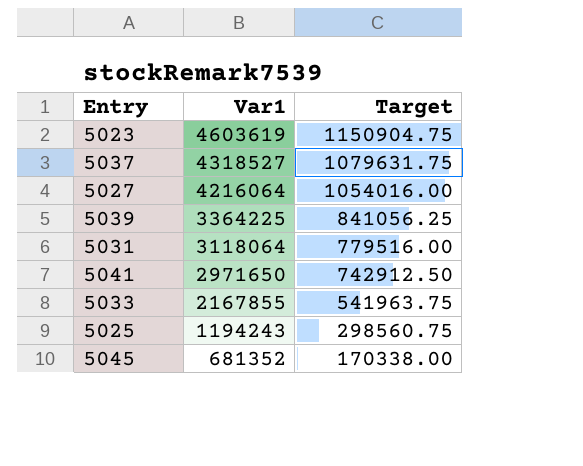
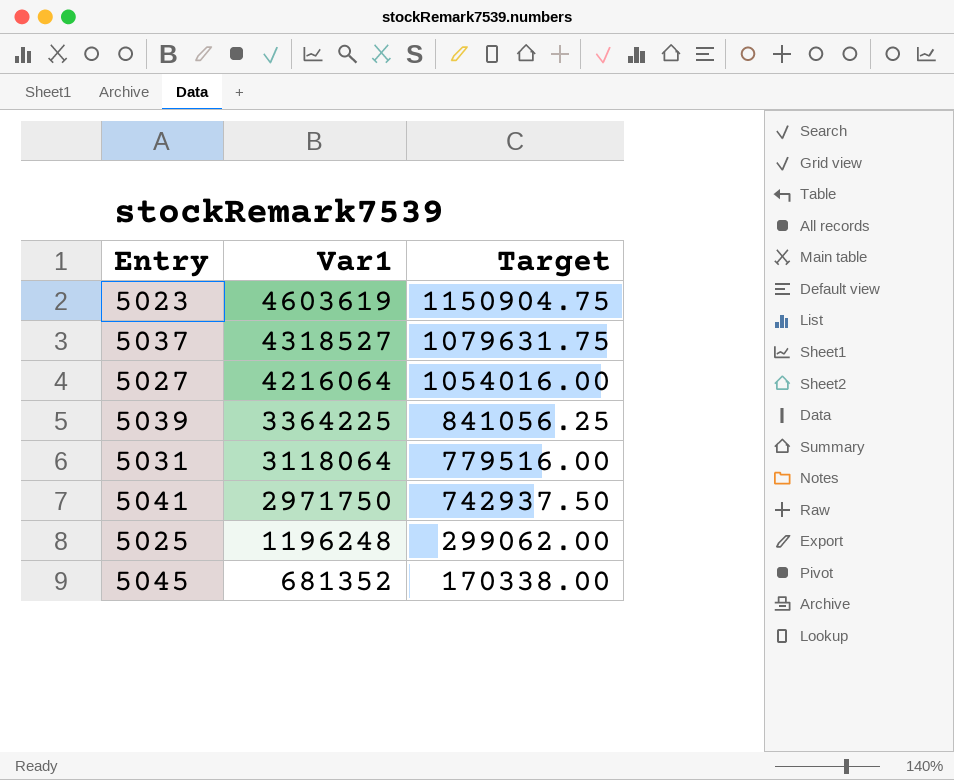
row 5033: 2167855 | 541963.75 -> none
5041 | Var1: 2971650 -> 2971750
5041 | Target: 742912.50 -> 742937.50
5025 | Var1: 1194243 -> 1196248
5025 | Target: 298560.75 -> 299062.00

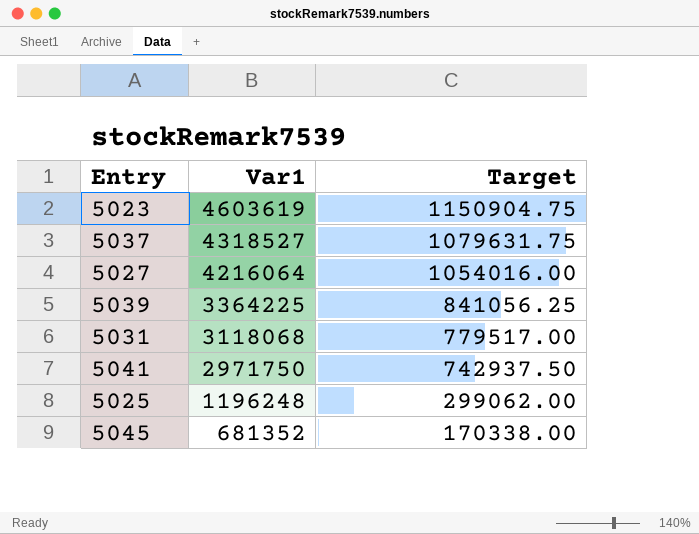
5031 | Var1: 3118064 -> 3118068
5031 | Target: 779516.00 -> 779517.00

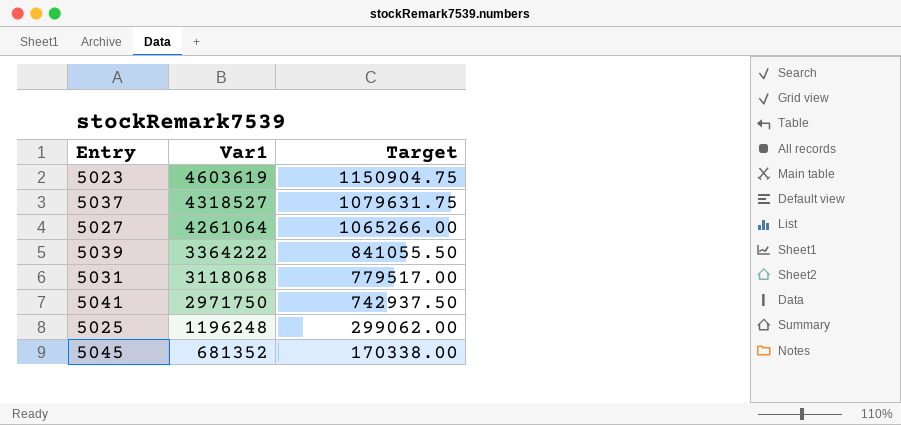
5027 | Var1: 4216064 -> 4261064
5027 | Target: 1054016.00 -> 1065266.00
5039 | Var1: 3364225 -> 3364222
5039 | Target: 841056.25 -> 841055.50

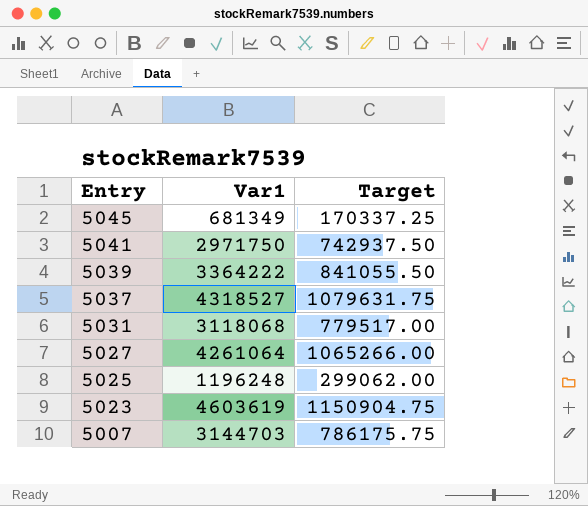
row order: Var1 descending -> Entry descending
5045 | Var1: 681352 -> 681349
5045 | Target: 170338.00 -> 170337.25
row 5007: none -> 3144703 | 786175.75

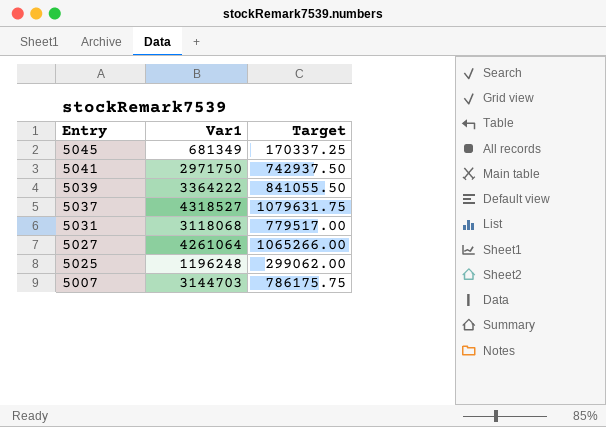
row 5023: 4603619 | 1150904.75 -> none

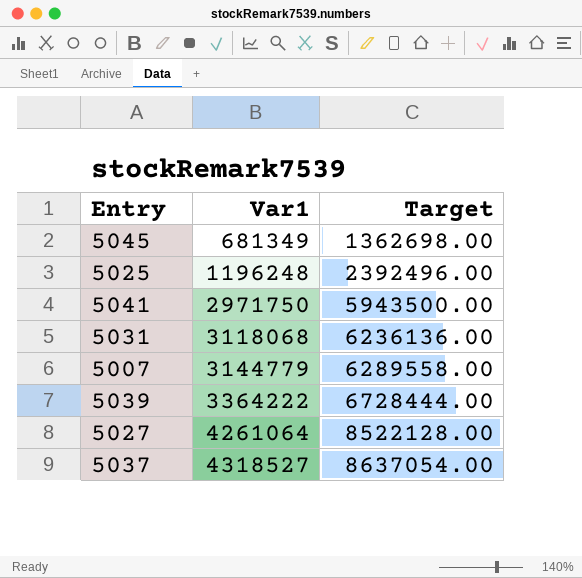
row order: Entry descending -> Var1 ascending
column Target | formula: [Var1] * 0.25 -> [Var1] * 2
5007 | Var1: 3144703 -> 3144779

